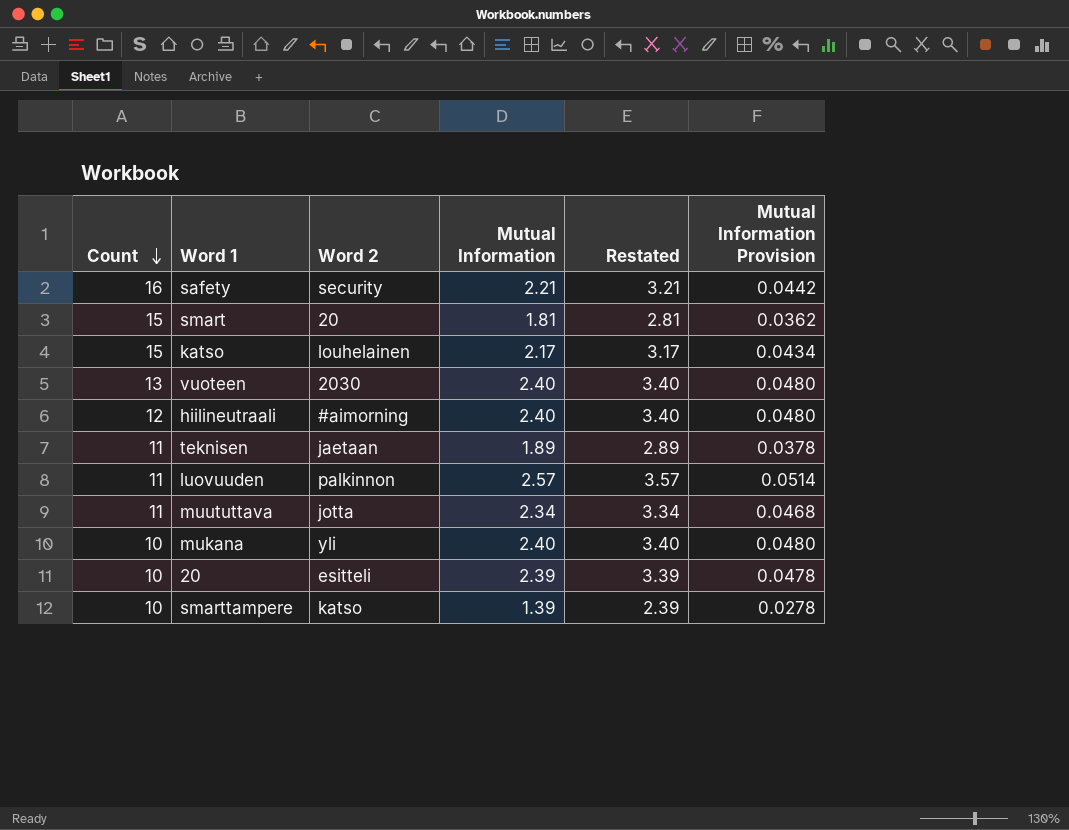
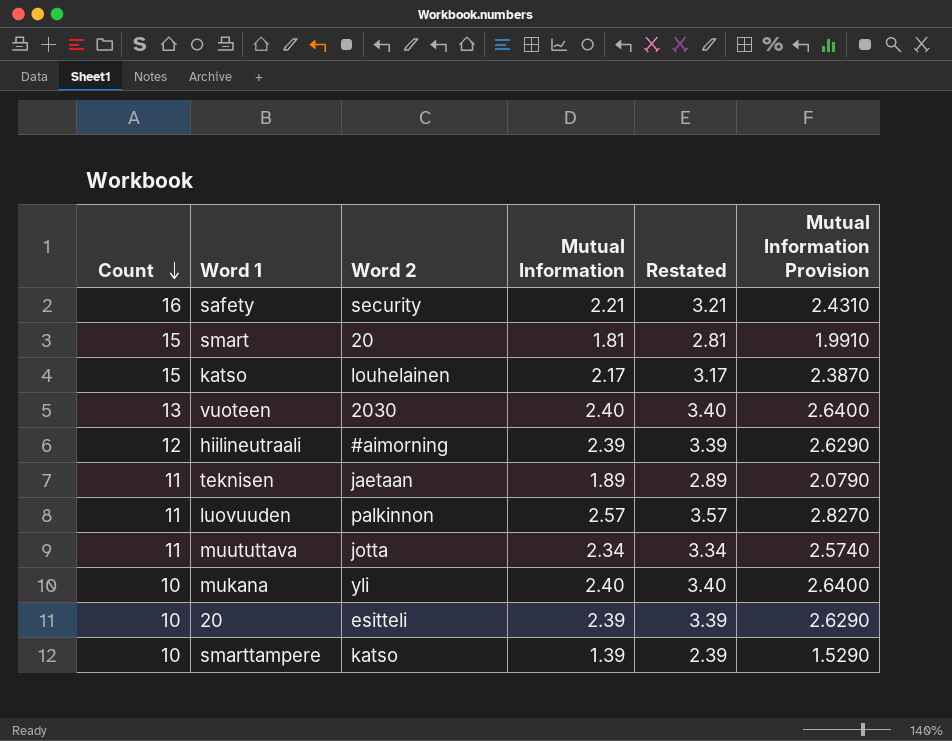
column Mutual Information Provision | formula: [Mutual Information] * 0.02 -> [Mutual Information] * 1.1
hiilineutraali | Mutual Information: 2.40 -> 2.39
hiilineutraali | Restated: 3.40 -> 3.39

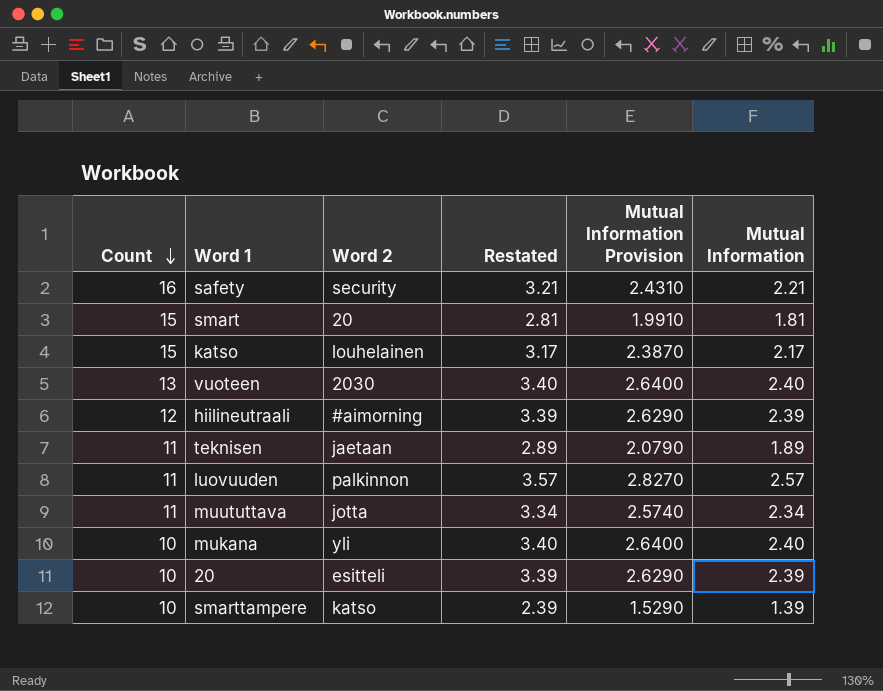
column Mutual Information | position: 4 -> 6

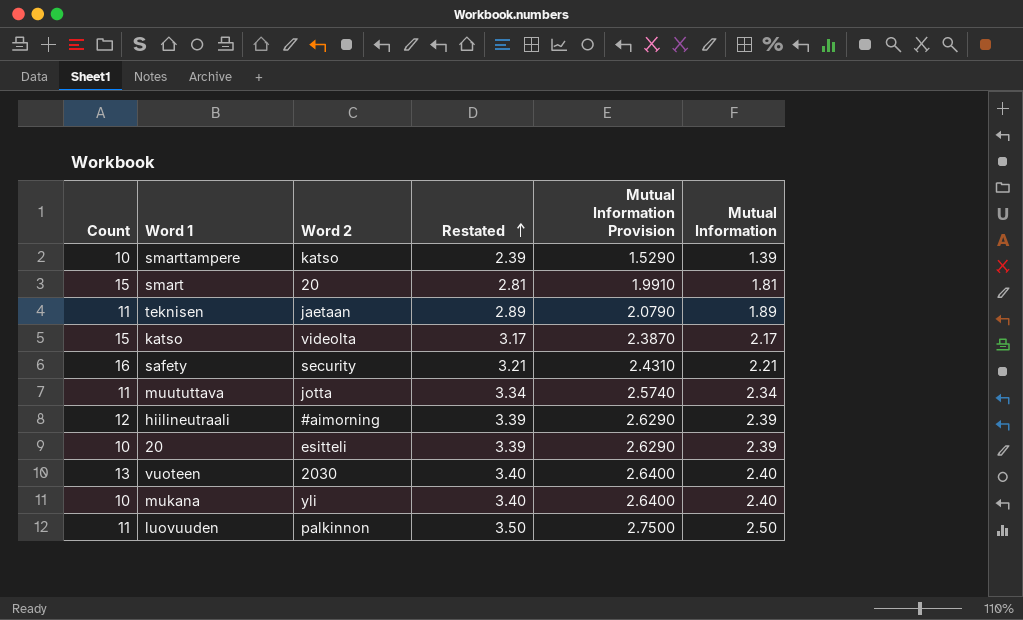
row order: Count descending -> Restated ascending
katso | Word 2: louhelainen -> videolta
luovuuden | Restated: 3.57 -> 3.50
luovuuden | Mutual Information Provision: 2.8270 -> 2.7500
luovuuden | Mutual Information: 2.57 -> 2.50

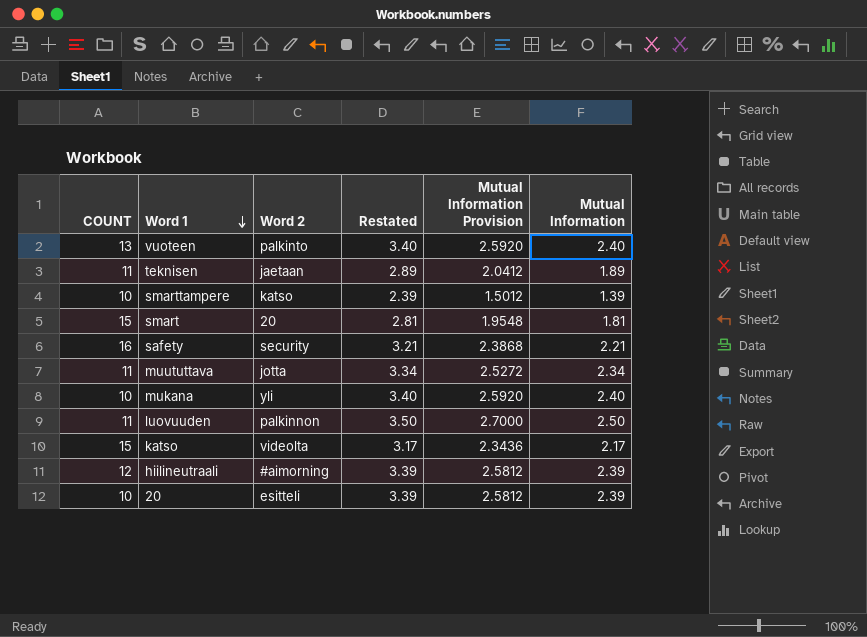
row order: Restated ascending -> Word 1 descending
column name: Count -> COUNT
column Mutual Information Provision | formula: [Mutual Information] * 1.1 -> [Mutual Information] * 1.08
vuoteen | Word 2: 2030 -> palkinto

